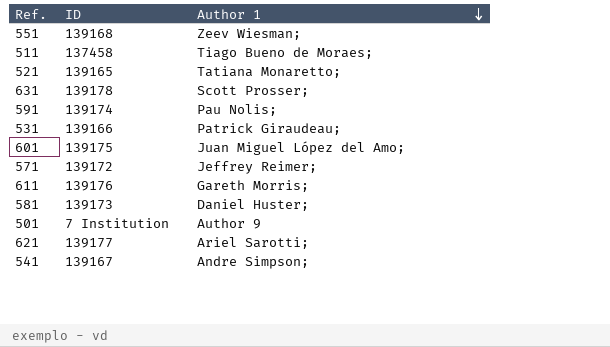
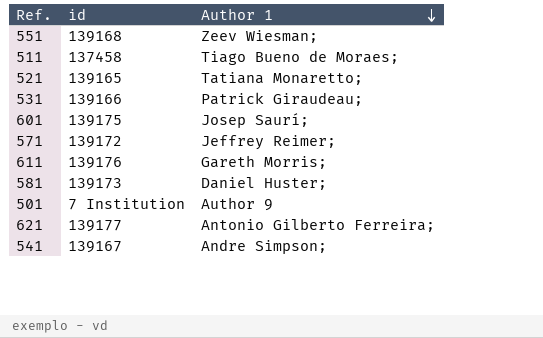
column name: ID -> id
row 631: 139178 | Scott Prosser; -> none
row 591: 139174 | Pau Nolis; -> none
601 | Author 1: Juan Miguel López del Amo; -> Josep Saurí;
621 | Author 1: Ariel Sarotti; -> Antonio Gilberto Ferreira;

